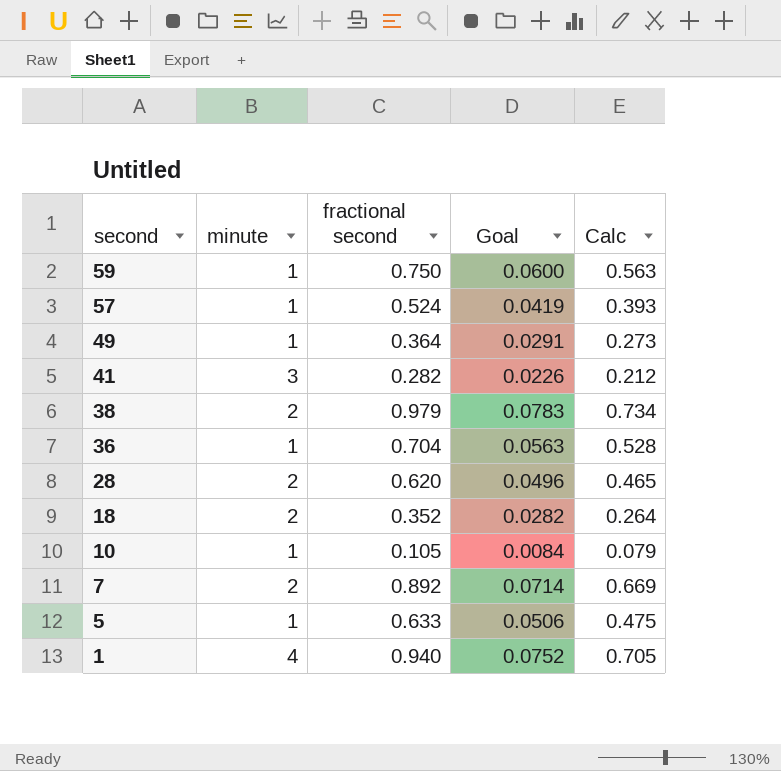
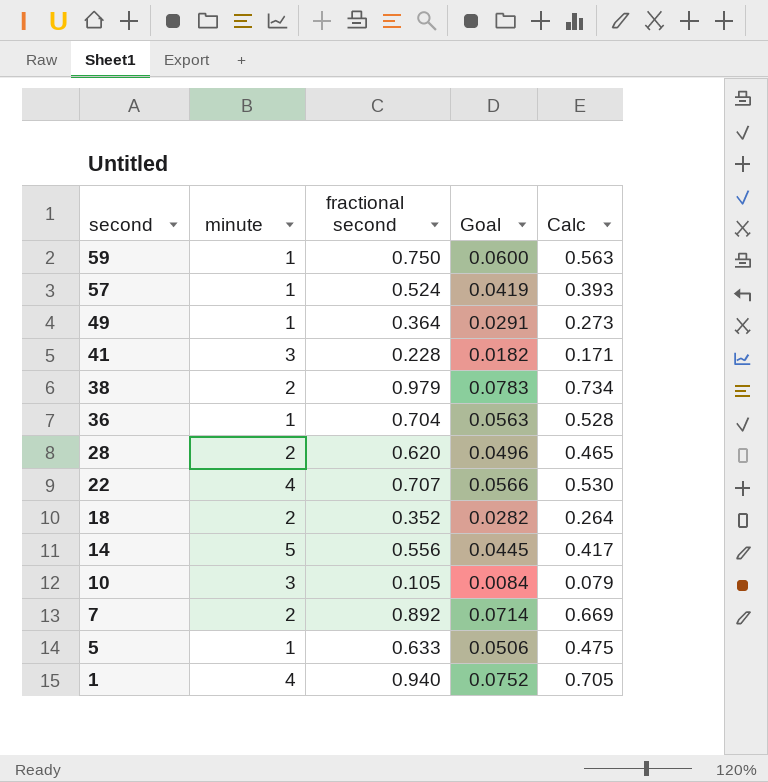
41 | fractional second: 0.282 -> 0.228
41 | Goal: 0.0226 -> 0.0182
41 | Calc: 0.212 -> 0.171
row 22: none -> 4 | 0.707 | 0.0566 | 0.530
row 14: none -> 5 | 0.556 | 0.0445 | 0.417
10 | minute: 1 -> 3

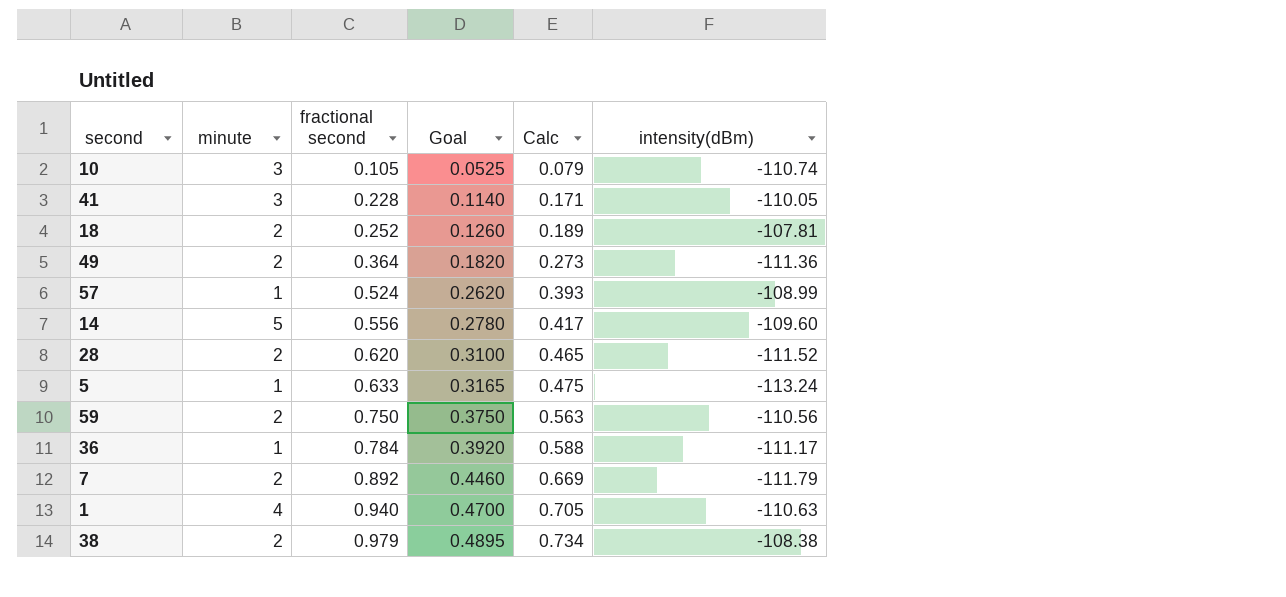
row order: second descending -> fractional second ascending
column Goal | formula: [fractional second] * 0.08 -> [fractional second] * 0.5
column intensity(dBm) | position: none -> 6
row 22: 4 | 0.707 | 0.0566 | 0.530 -> none
18 | fractional second: 0.352 -> 0.252
18 | Calc: 0.264 -> 0.189
49 | minute: 1 -> 2
59 | minute: 1 -> 2
36 | fractional second: 0.704 -> 0.784
36 | Calc: 0.528 -> 0.588

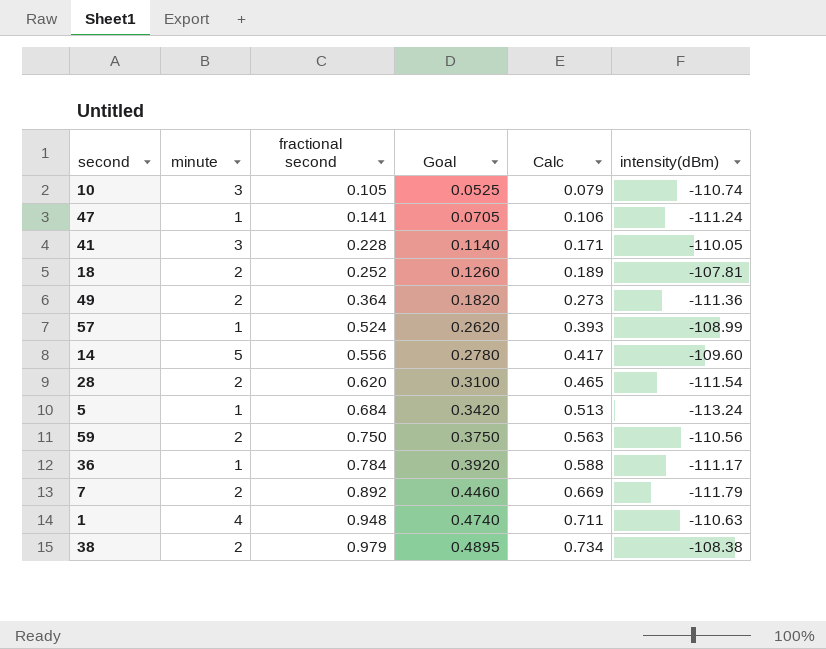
row 47: none -> 1 | 0.141 | 0.0705 | 0.106 | -111.24
28 | intensity(dBm): -111.52 -> -111.54
5 | fractional second: 0.633 -> 0.684
5 | Goal: 0.3165 -> 0.3420
5 | Calc: 0.475 -> 0.513
1 | fractional second: 0.940 -> 0.948
1 | Goal: 0.4700 -> 0.4740
1 | Calc: 0.705 -> 0.711

